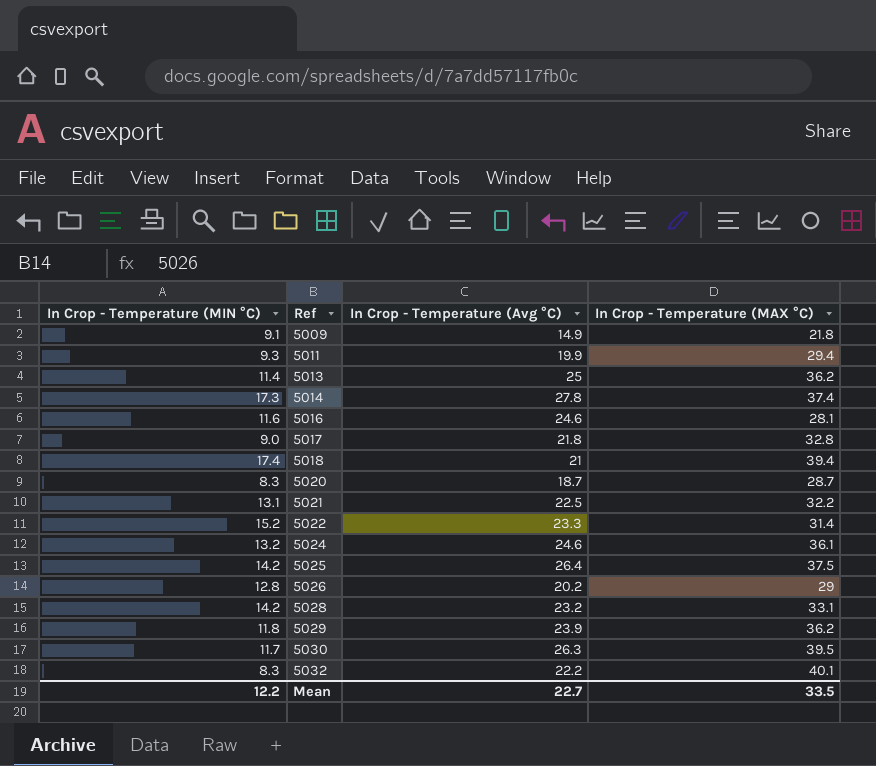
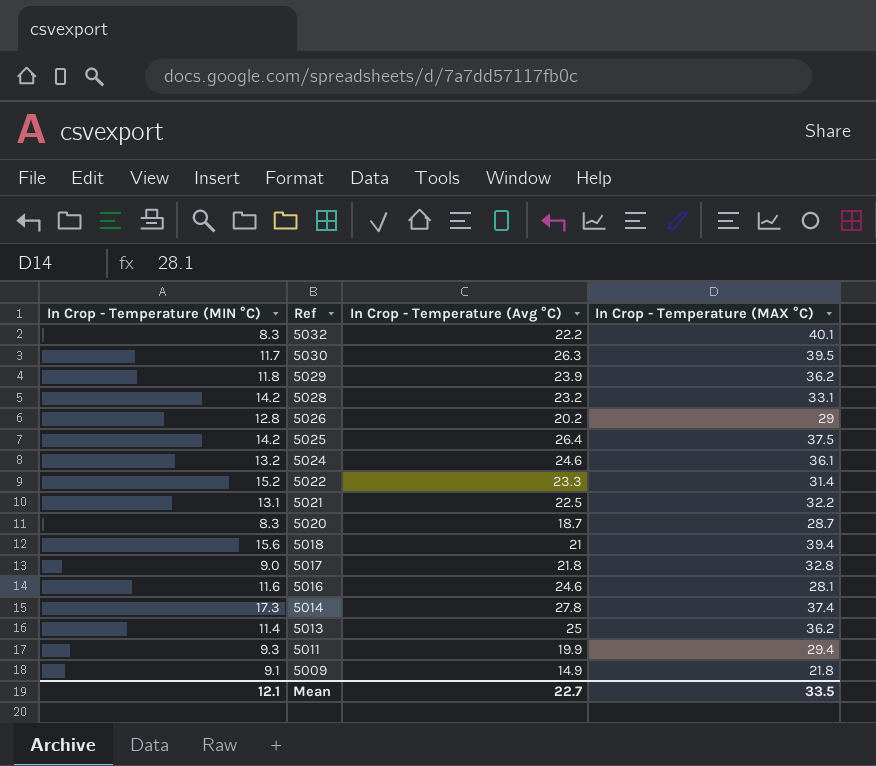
row order: Ref ascending -> Ref descending
5018 | In Crop - Temperature (MIN °C): 17.4 -> 15.6
Mean | In Crop - Temperature (MIN °C): 12.2 -> 12.1

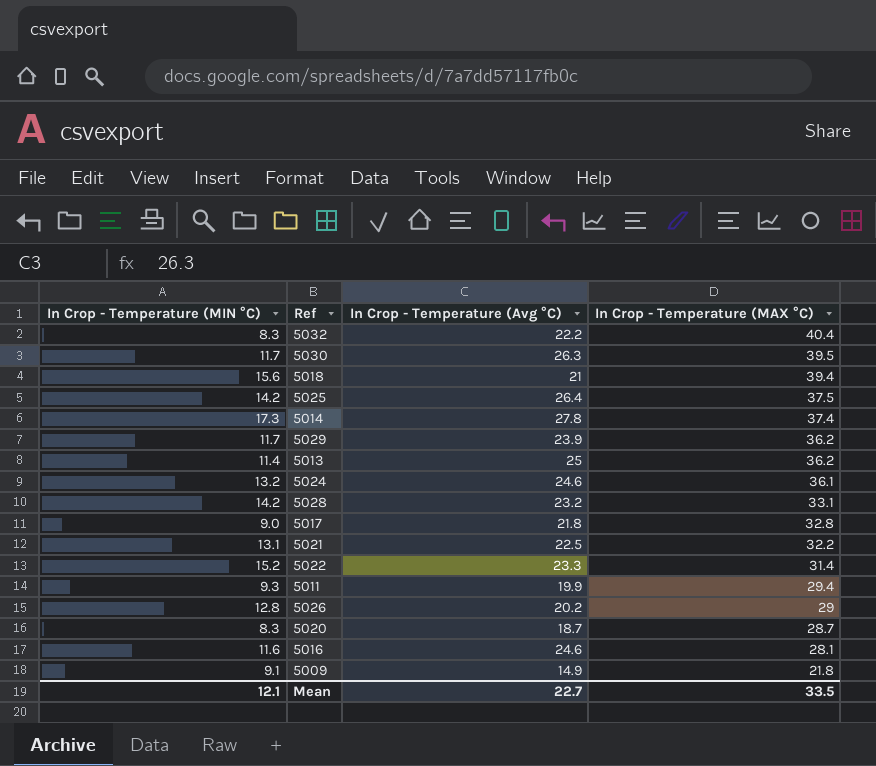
row order: Ref descending -> In Crop - Temperature (MAX °C) descending
5032 | In Crop - Temperature (MAX °C): 40.1 -> 40.4
5029 | In Crop - Temperature (MIN °C): 11.8 -> 11.7

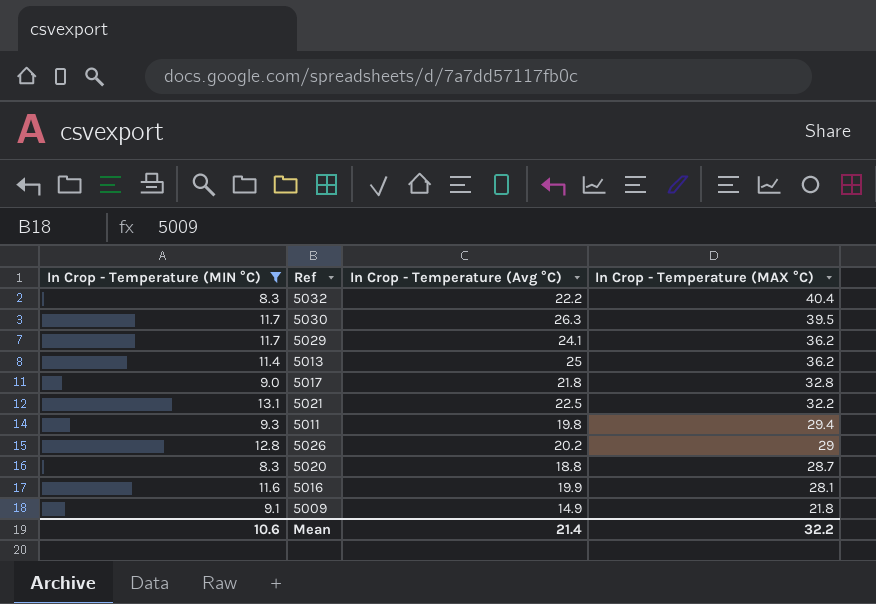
filter: none -> In Crop - Temperature (MIN °C) <= 13.1
5029 | In Crop - Temperature (Avg °C): 23.9 -> 24.1
5011 | In Crop - Temperature (Avg °C): 19.9 -> 19.8
5020 | In Crop - Temperature (Avg °C): 18.7 -> 18.8
5016 | In Crop - Temperature (Avg °C): 24.6 -> 19.9
Mean | In Crop - Temperature (MIN °C): 12.1 -> 10.6
Mean | In Crop - Temperature (Avg °C): 22.7 -> 21.4
Mean | In Crop - Temperature (MAX °C): 33.5 -> 32.2

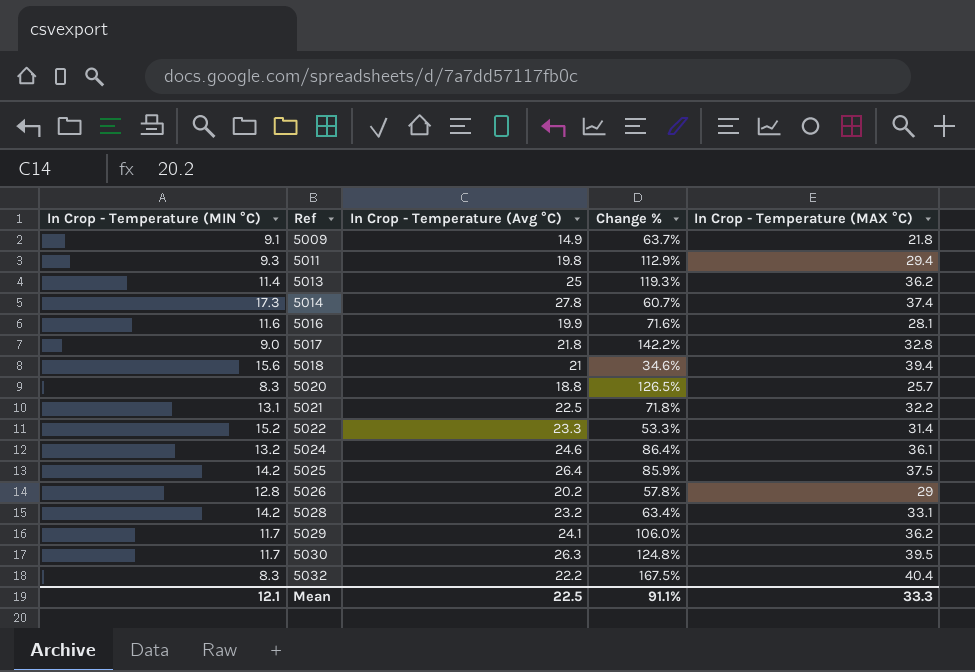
filter: In Crop - Temperature (MIN °C) <= 13.1 -> none
row order: In Crop - Temperature (MAX °C) descending -> Ref ascending
column Change % | formula: none -> ([In Crop - Temperature (Avg °C)] - [In Crop - Temperature (MIN °C)]) / [In Crop - Temperature (MIN °C)]
5020 | In Crop - Temperature (MAX °C): 28.7 -> 25.7
Mean | In Crop - Temperature (MIN °C): 10.6 -> 12.1
Mean | In Crop - Temperature (Avg °C): 21.4 -> 22.5
Mean | In Crop - Temperature (MAX °C): 32.2 -> 33.3

